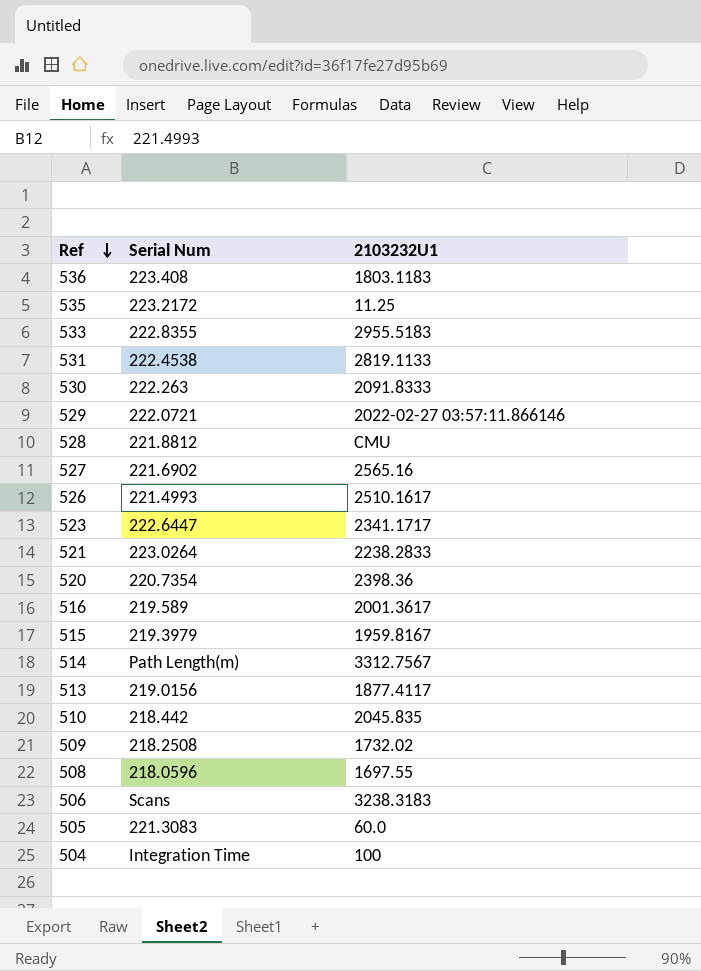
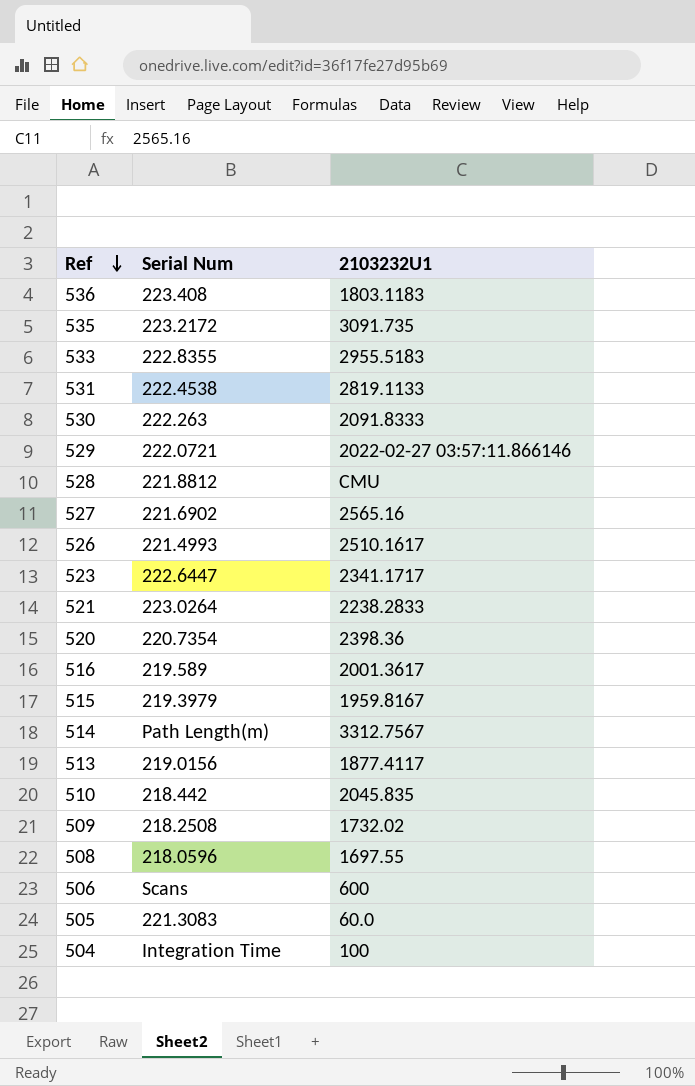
535 | 2103232U1: 11.25 -> 3091.735
506 | 2103232U1: 3238.3183 -> 600

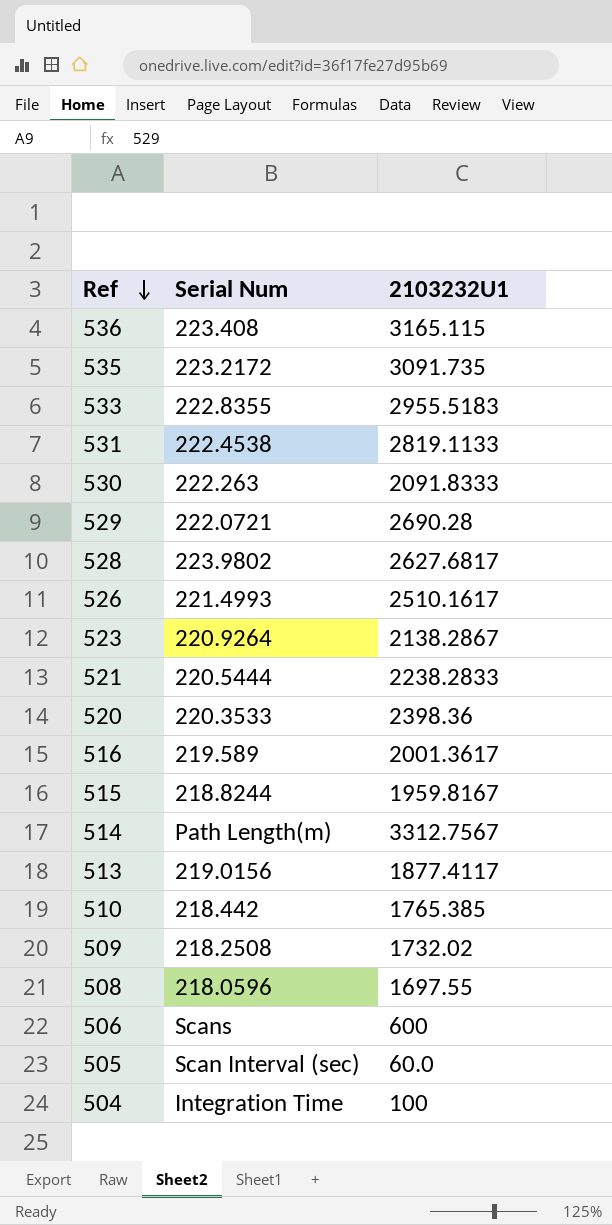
row 527: 221.6902 | 2565.16 -> none
536 | 2103232U1: 1803.1183 -> 3165.115
529 | 2103232U1: 2022-02-27 03:57:11.866146 -> 2690.28
528 | Serial Num: 221.8812 -> 223.9802
528 | 2103232U1: CMU -> 2627.6817
523 | Serial Num: 222.6447 -> 220.9264
523 | 2103232U1: 2341.1717 -> 2138.2867
521 | Serial Num: 223.0264 -> 220.5444
520 | Serial Num: 220.7354 -> 220.3533
515 | Serial Num: 219.3979 -> 218.8244
510 | 2103232U1: 2045.835 -> 1765.385
505 | Serial Num: 221.3083 -> Scan Interval (sec)

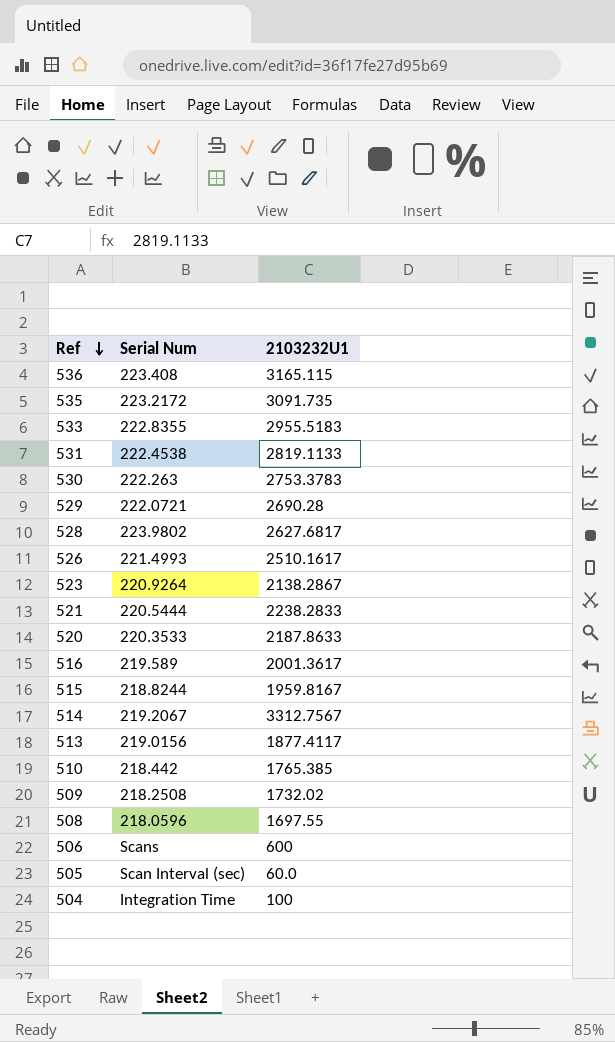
530 | 2103232U1: 2091.8333 -> 2753.3783
520 | 2103232U1: 2398.36 -> 2187.8633
514 | Serial Num: Path Length(m) -> 219.2067

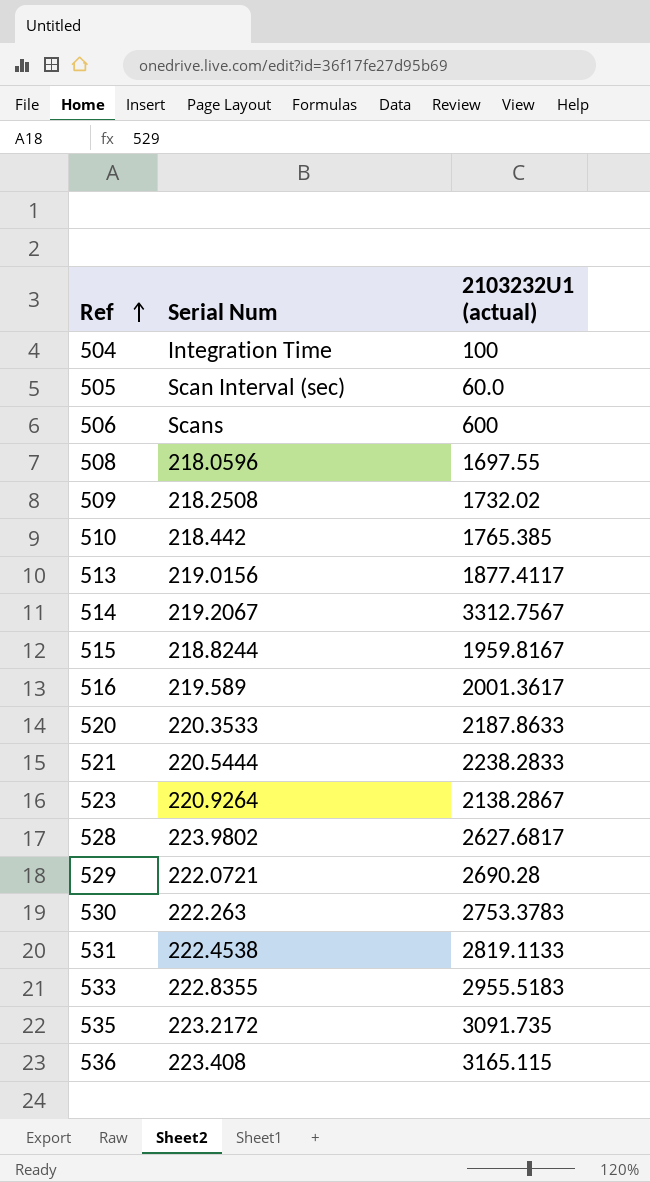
row order: Ref descending -> Ref ascending
column name: 2103232U1 -> 2103232U1 (actual)
row 526: 221.4993 | 2510.1617 -> none

